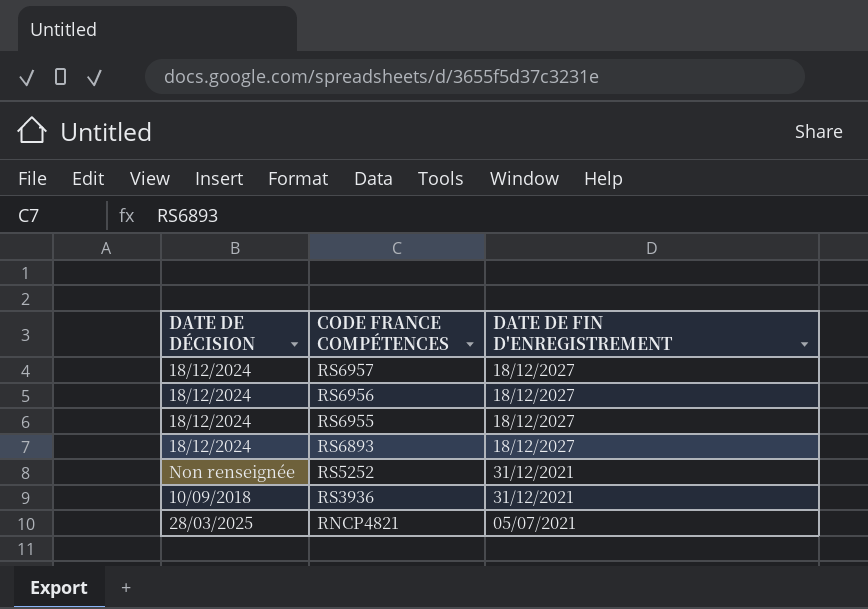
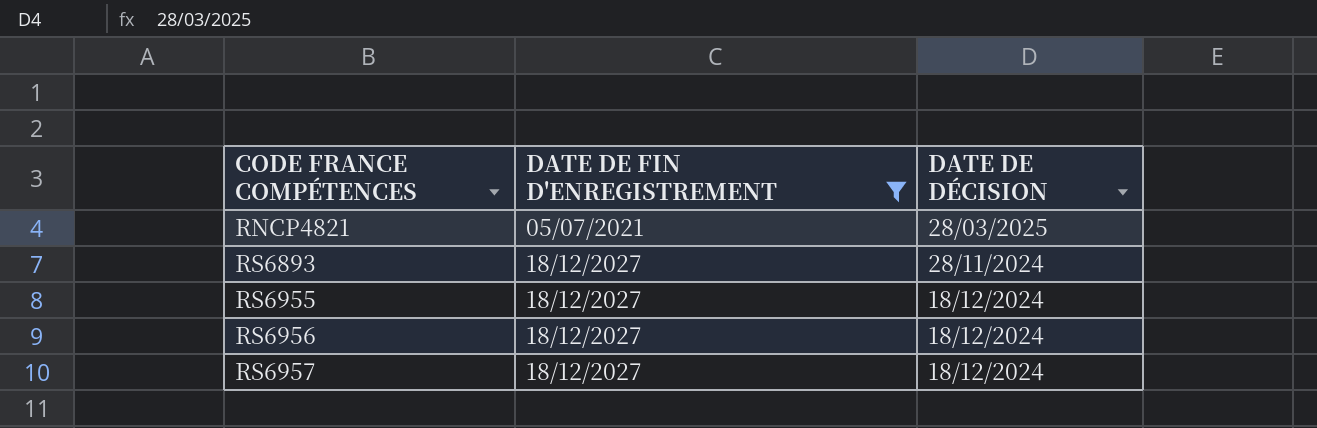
filter: none -> DATE DE FIN D'ENREGISTREMENT != 31/12/2021
row order: CODE FRANCE COMPÉTENCES descending -> CODE FRANCE COMPÉTENCES ascending
column DATE DE DÉCISION | position: 1 -> 3
RS6893 | DATE DE DÉCISION: 18/12/2024 -> 28/11/2024

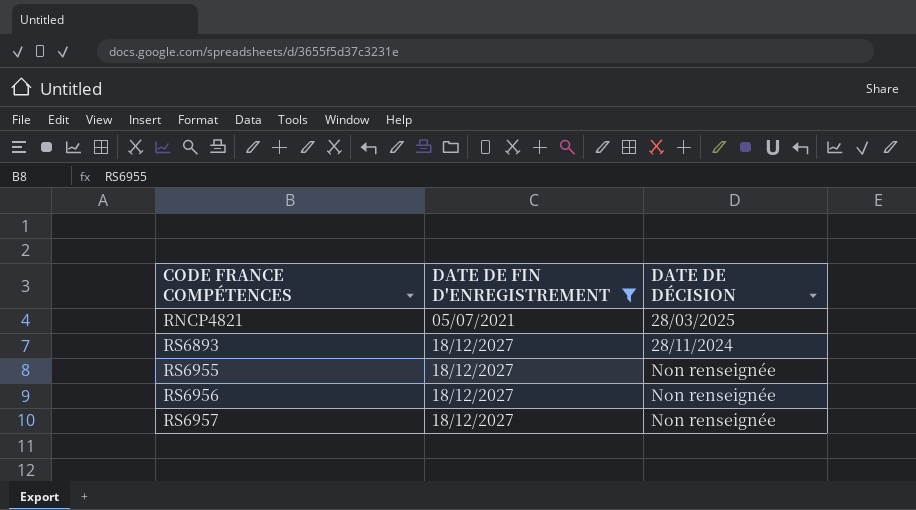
RS6955 | DATE DE DÉCISION: 18/12/2024 -> Non renseignée
RS6956 | DATE DE DÉCISION: 18/12/2024 -> Non renseignée
RS6957 | DATE DE DÉCISION: 18/12/2024 -> Non renseignée

